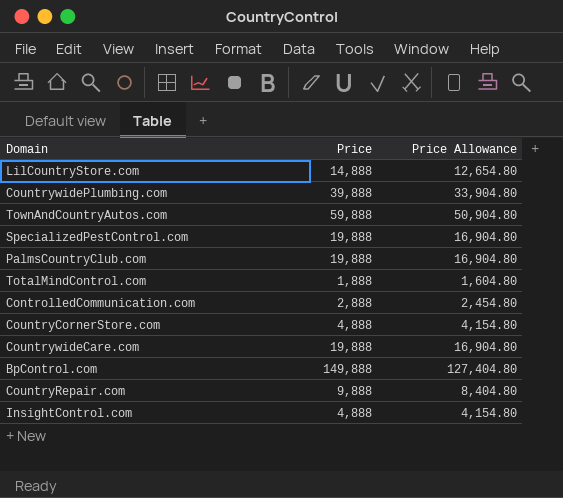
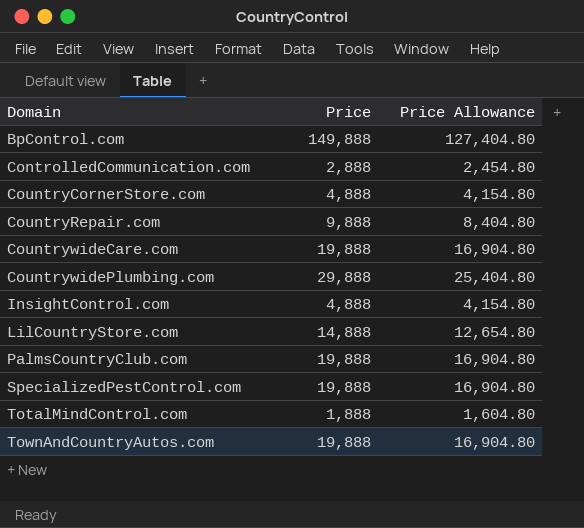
row order: none -> Domain ascending
CountrywidePlumbing.com | Price: 39,888 -> 29,888
CountrywidePlumbing.com | Price Allowance: 33,904.80 -> 25,404.80
TownAndCountryAutos.com | Price: 59,888 -> 19,888
TownAndCountryAutos.com | Price Allowance: 50,904.80 -> 16,904.80

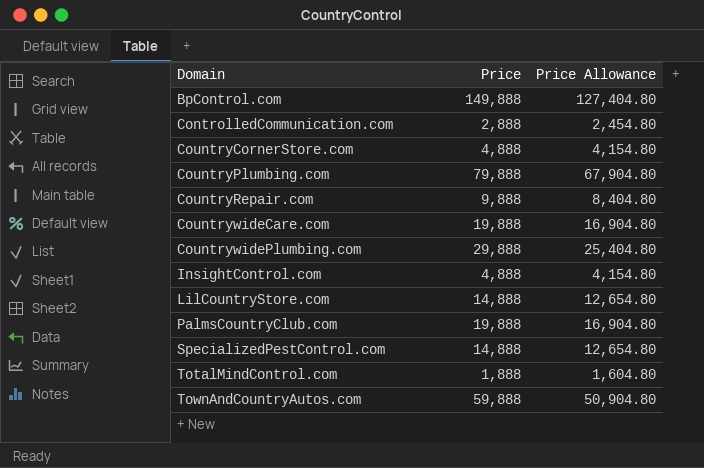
row CountryPlumbing.com: none -> 79,888 | 67,904.80
SpecializedPestControl.com | Price: 19,888 -> 14,888
SpecializedPestControl.com | Price Allowance: 16,904.80 -> 12,654.80
TownAndCountryAutos.com | Price: 19,888 -> 59,888
TownAndCountryAutos.com | Price Allowance: 16,904.80 -> 50,904.80

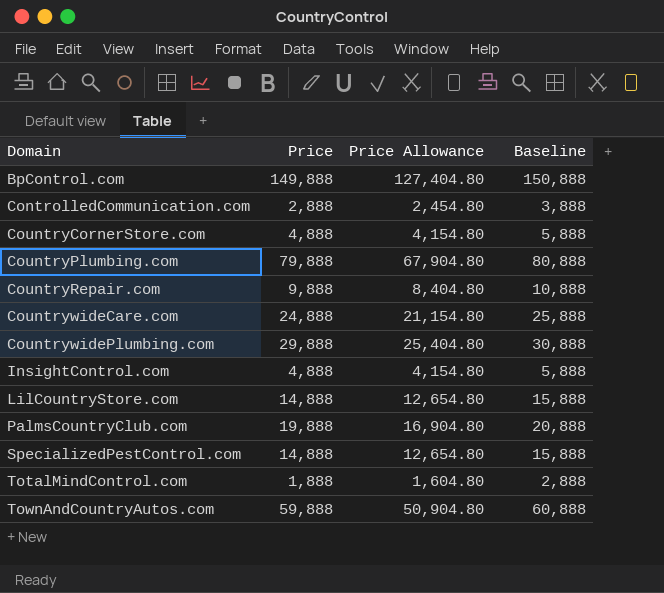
column Baseline | formula: none -> [Price] + 1000
CountrywideCare.com | Price: 19,888 -> 24,888
CountrywideCare.com | Price Allowance: 16,904.80 -> 21,154.80

